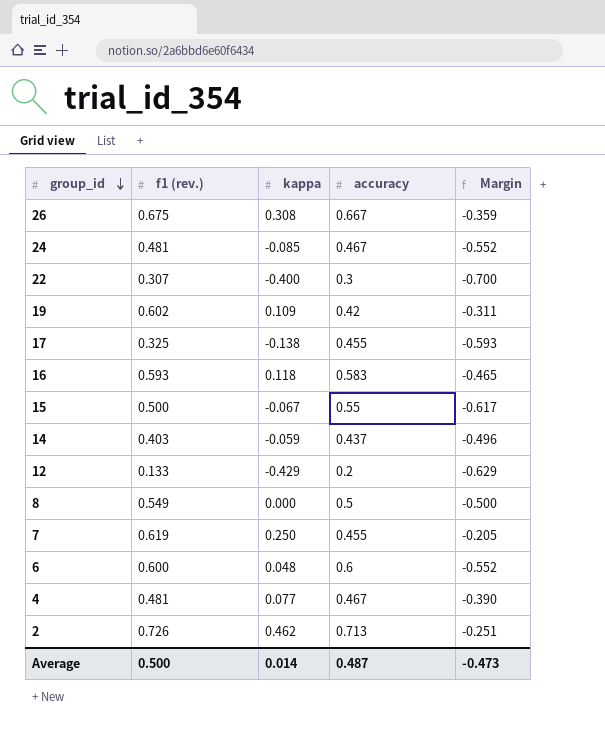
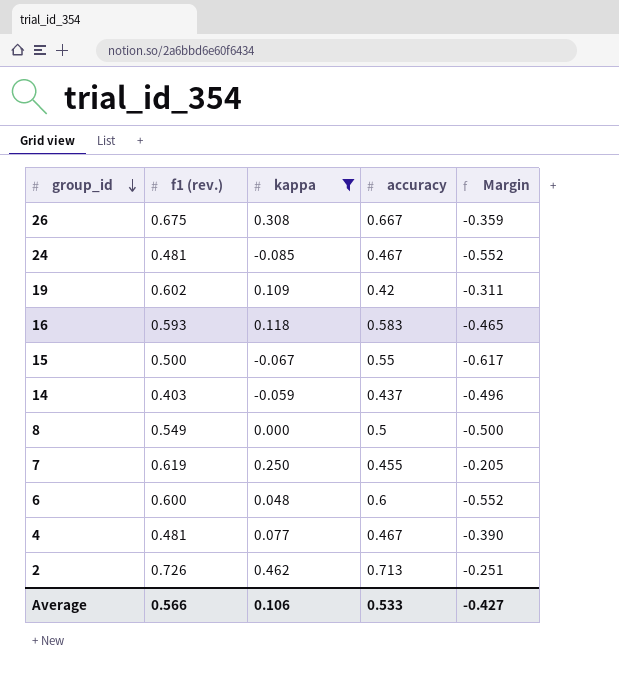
filter: none -> kappa >= -0.085
Average | f1 (rev.): 0.500 -> 0.566
Average | kappa: 0.014 -> 0.106
Average | accuracy: 0.487 -> 0.533
Average | Margin: -0.473 -> -0.427

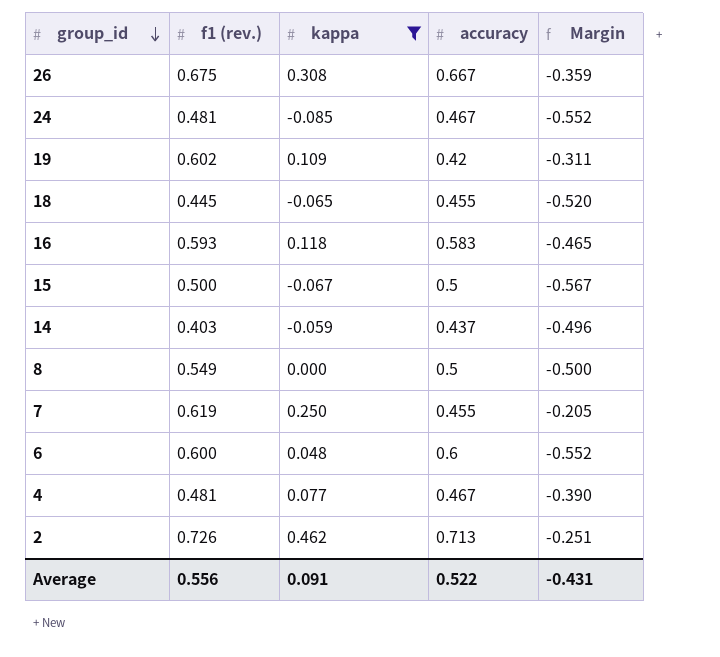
row 18: none -> 0.445 | -0.065 | 0.455 | -0.520
15 | accuracy: 0.55 -> 0.5
15 | Margin: -0.617 -> -0.567
Average | f1 (rev.): 0.566 -> 0.556
Average | kappa: 0.106 -> 0.091
Average | accuracy: 0.533 -> 0.522
Average | Margin: -0.427 -> -0.431

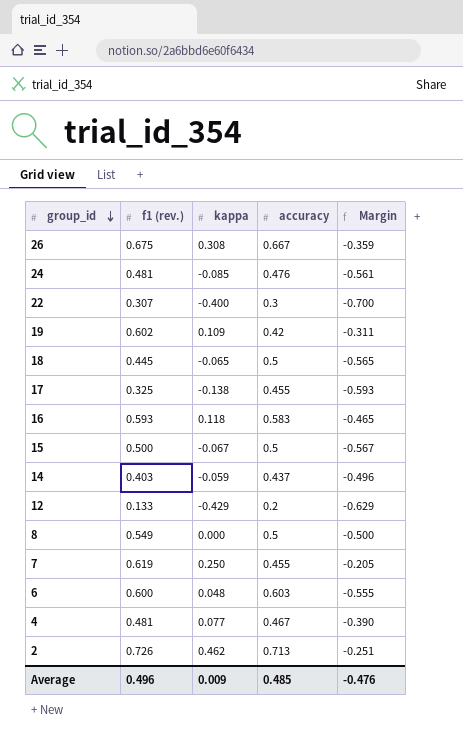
filter: kappa >= -0.085 -> none
24 | accuracy: 0.467 -> 0.476
24 | Margin: -0.552 -> -0.561
18 | accuracy: 0.455 -> 0.5
18 | Margin: -0.520 -> -0.565
6 | accuracy: 0.6 -> 0.603
6 | Margin: -0.552 -> -0.555
Average | f1 (rev.): 0.556 -> 0.496
Average | kappa: 0.091 -> 0.009
Average | accuracy: 0.522 -> 0.485
Average | Margin: -0.431 -> -0.476

